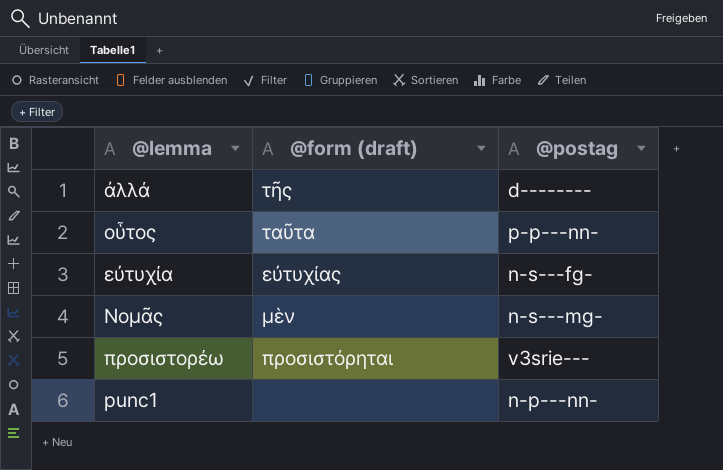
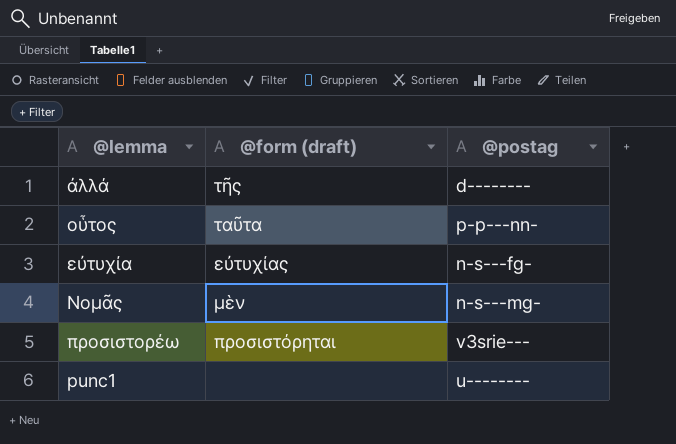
punc1 | @postag: n-p---nn- -> u--------

